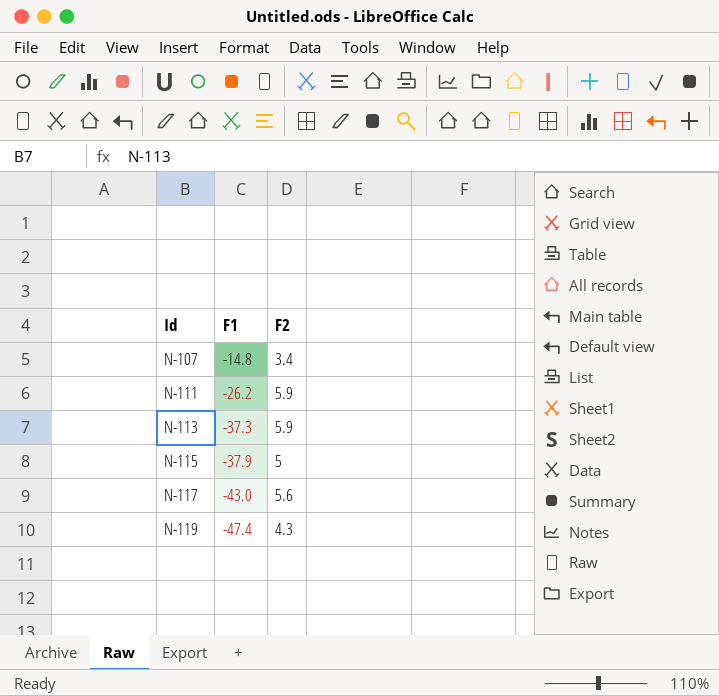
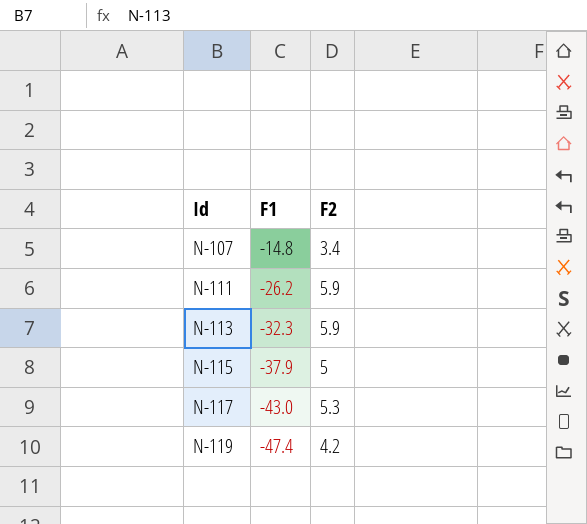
N-113 | F1: -37.3 -> -32.3
N-117 | F2: 5.6 -> 5.3
N-119 | F2: 4.3 -> 4.2

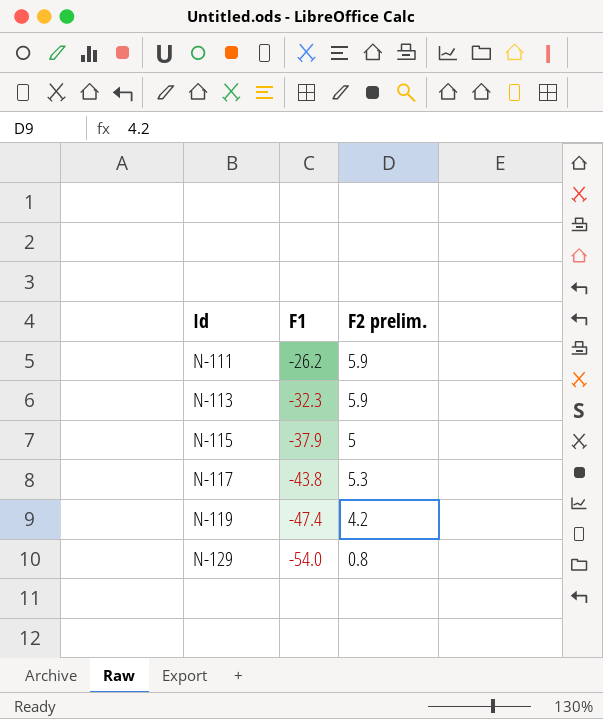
column name: F2 -> F2 prelim.
row N-107: -14.8 | 3.4 -> none
N-117 | F1: -43.0 -> -43.8
row N-129: none -> -54.0 | 0.8

